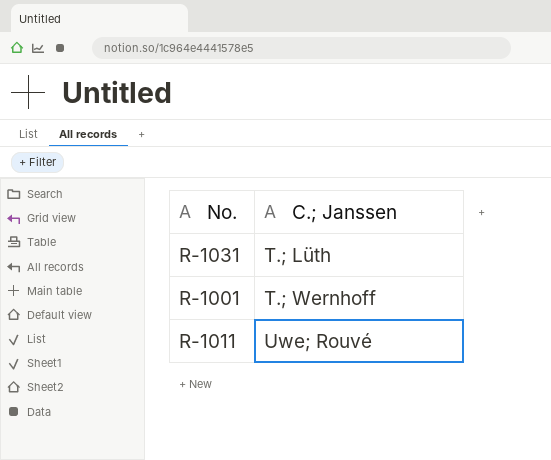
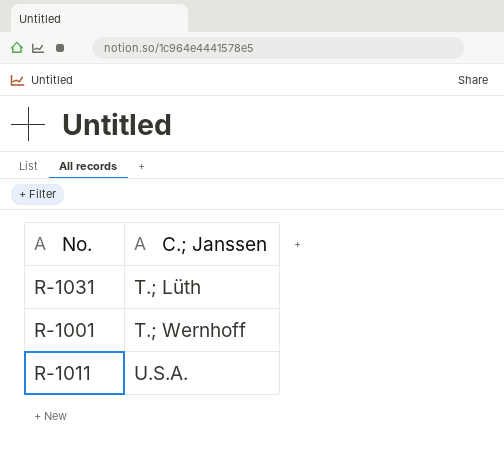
R-1011 | C.; Janssen: Uwe; Rouvé -> U.S.A.

